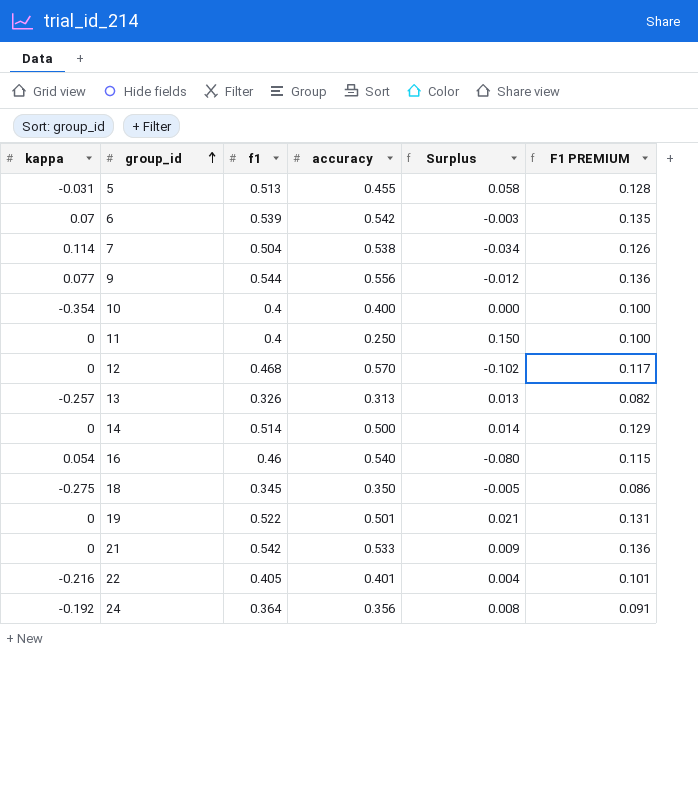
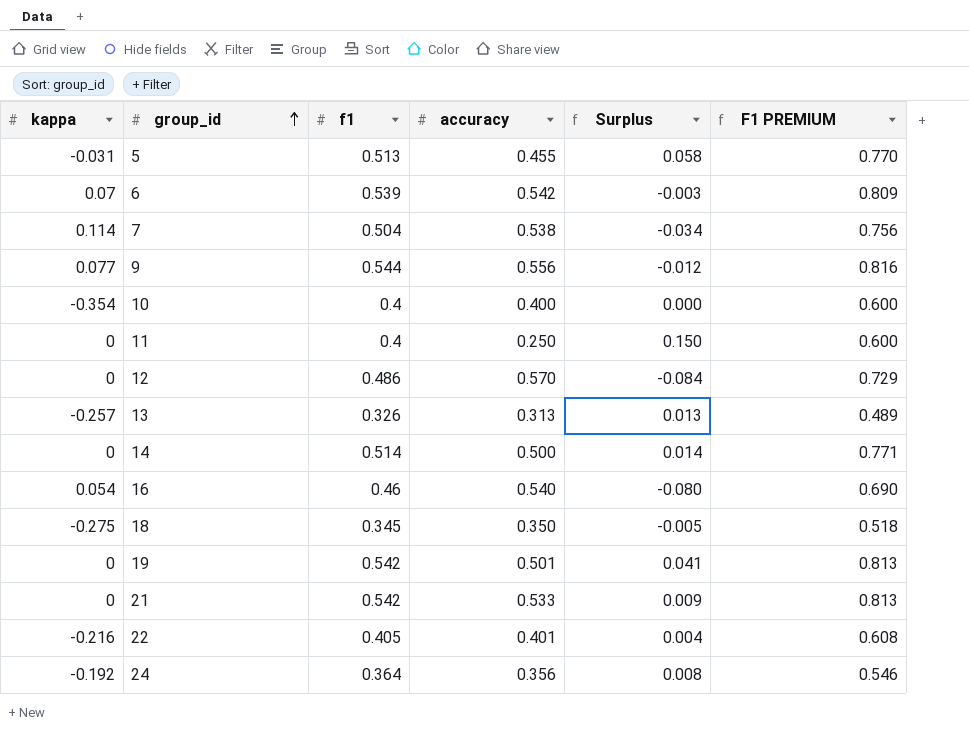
column F1 PREMIUM | formula: [f1] * 0.25 -> [f1] * 1.5
12 | f1: 0.468 -> 0.486
12 | Surplus: -0.102 -> -0.084
19 | f1: 0.522 -> 0.542
19 | Surplus: 0.021 -> 0.041

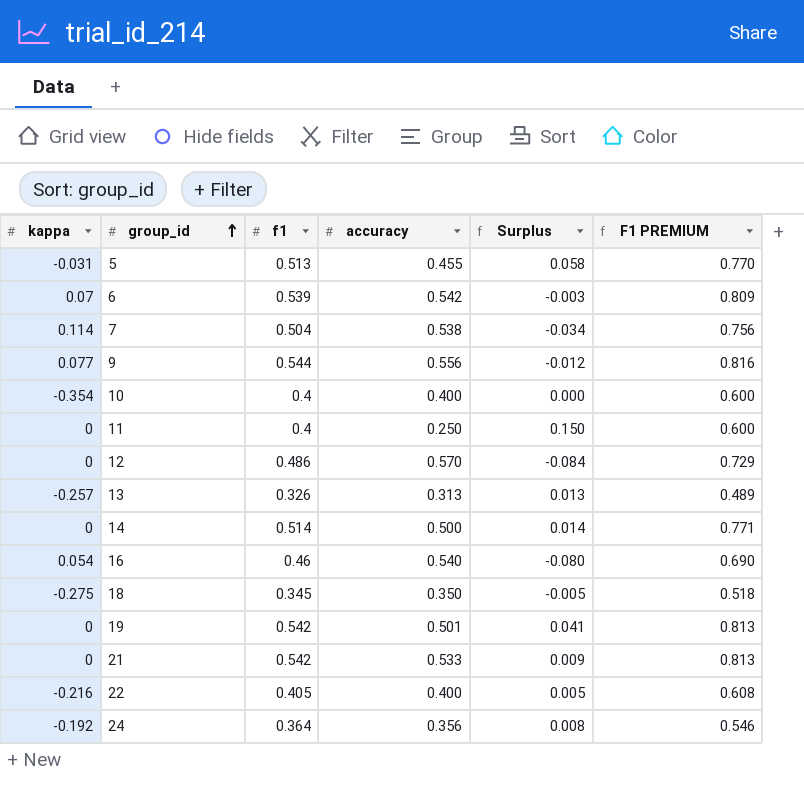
22 | accuracy: 0.401 -> 0.400
22 | Surplus: 0.004 -> 0.005

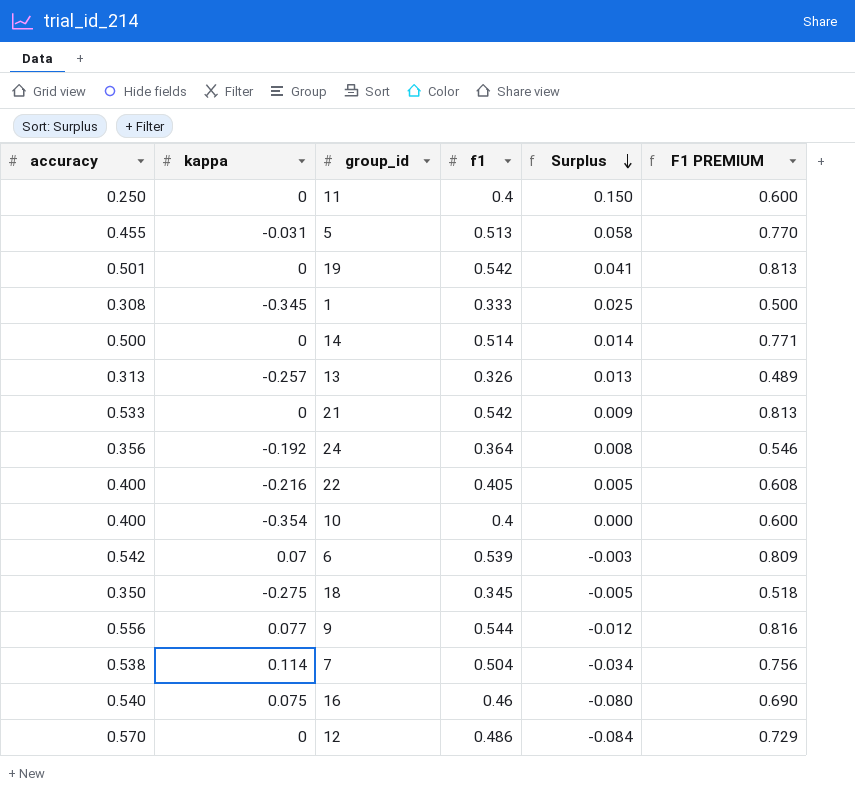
row order: group_id ascending -> Surplus descending
column accuracy | position: 4 -> 1
row 1: none -> 0.308 | -0.345 | 0.333 | 0.025 | 0.500
16 | kappa: 0.054 -> 0.075

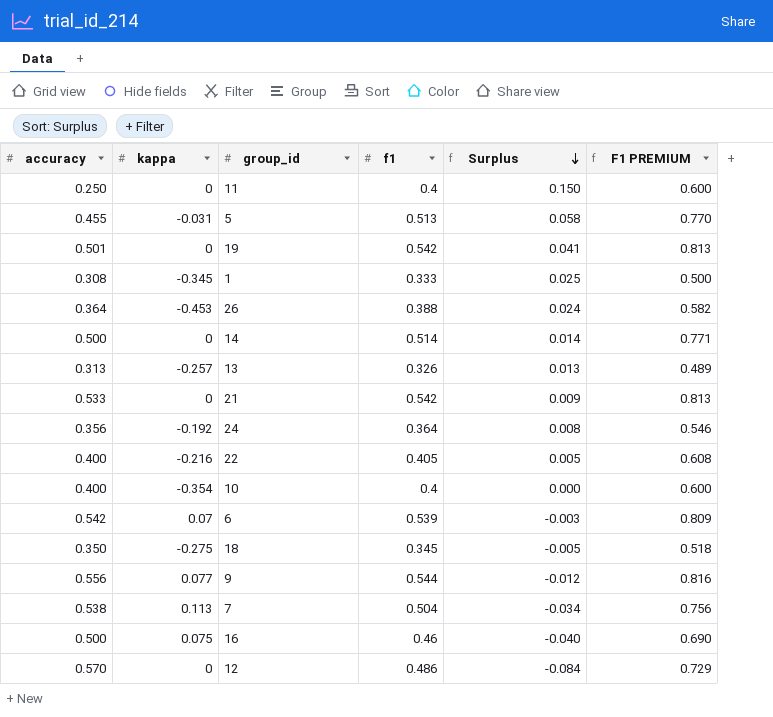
row 26: none -> 0.364 | -0.453 | 0.388 | 0.024 | 0.582
7 | kappa: 0.114 -> 0.113
16 | accuracy: 0.540 -> 0.500
16 | Surplus: -0.080 -> -0.040

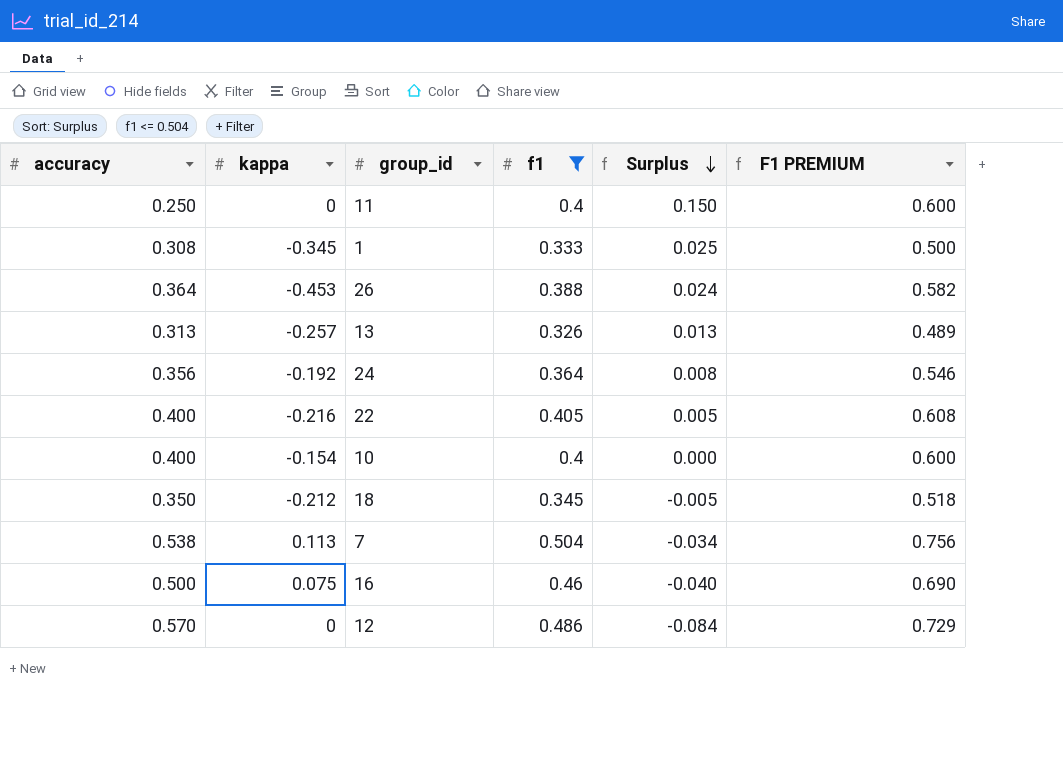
filter: none -> f1 <= 0.504
10 | kappa: -0.354 -> -0.154
18 | kappa: -0.275 -> -0.212

